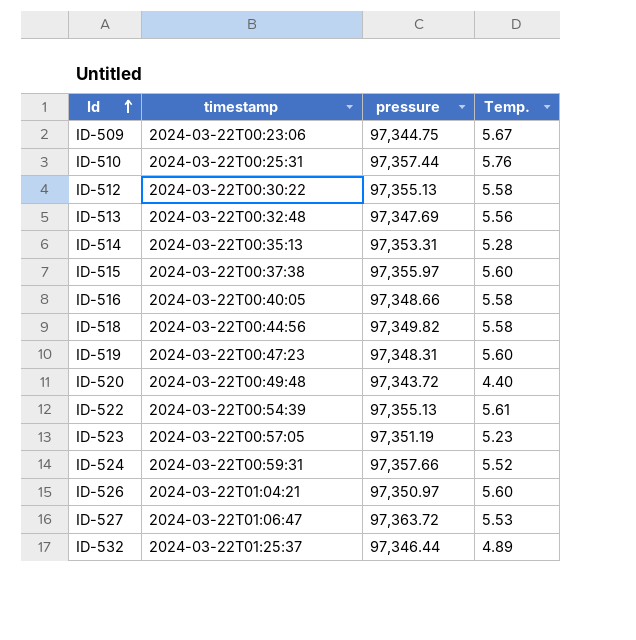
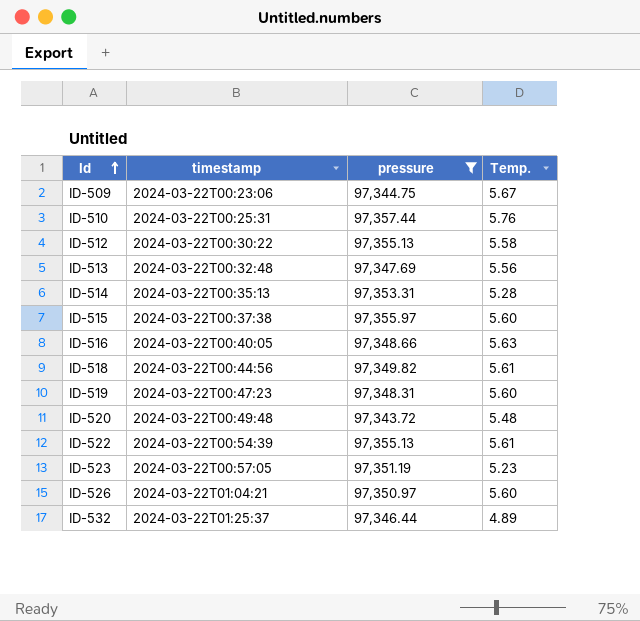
filter: none -> pressure <= 97,357.44
ID-516 | Temp.: 5.58 -> 5.63
ID-518 | Temp.: 5.58 -> 5.61
ID-520 | Temp.: 4.40 -> 5.48

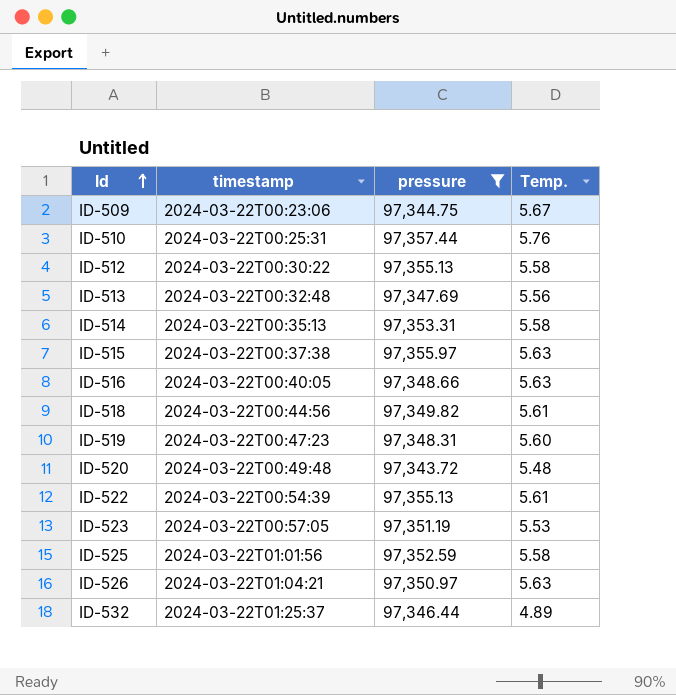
ID-514 | Temp.: 5.28 -> 5.58
ID-515 | Temp.: 5.60 -> 5.63
ID-523 | Temp.: 5.23 -> 5.53
row ID-525: none -> 2024-03-22T01:01:56 | 97,352.59 | 5.58
ID-526 | Temp.: 5.60 -> 5.63

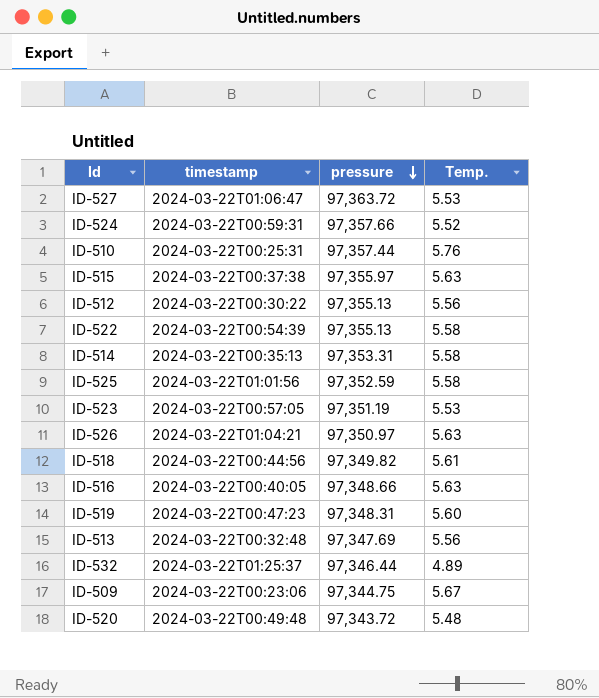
filter: pressure <= 97,357.44 -> none
row order: Id ascending -> pressure descending
ID-512 | Temp.: 5.58 -> 5.56
ID-522 | Temp.: 5.61 -> 5.58

